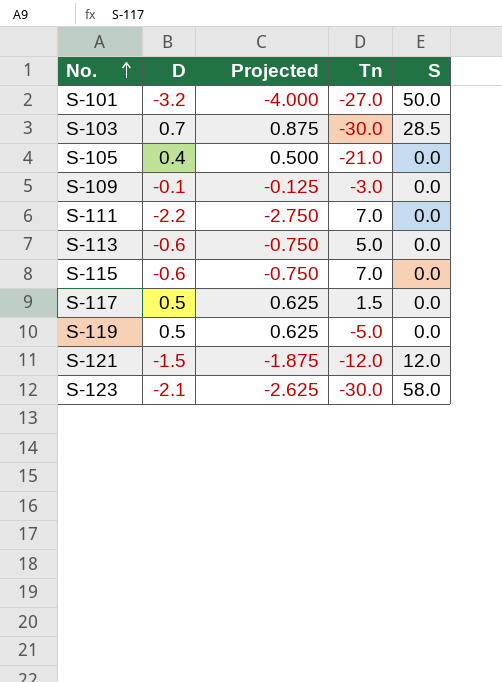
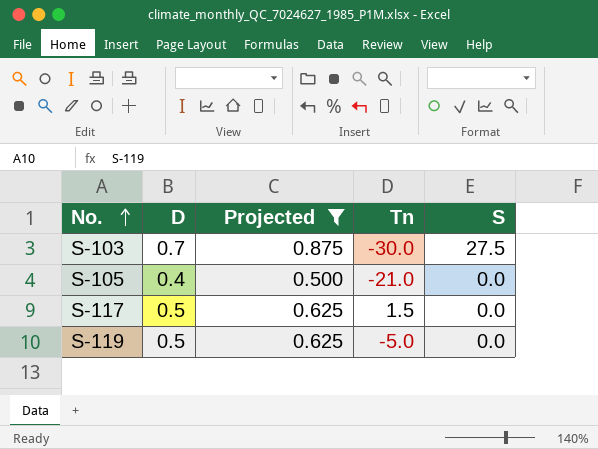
filter: none -> Projected >= 0.500
S-103 | S: 28.5 -> 27.5

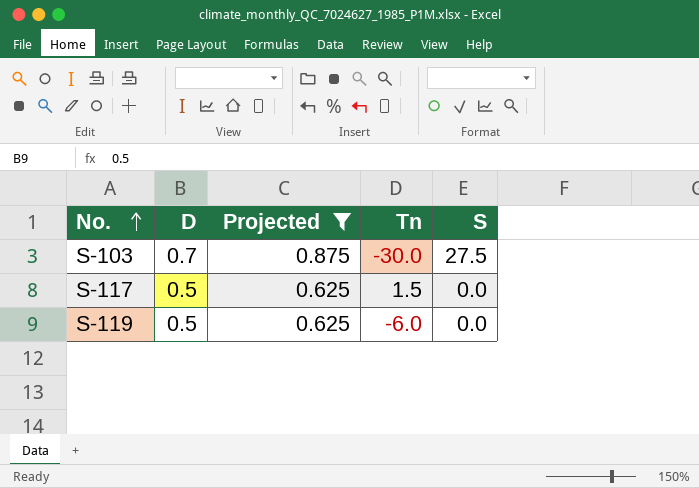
row S-105: 0.4 | 0.500 | -21.0 | 0.0 -> none
S-119 | Tn: -5.0 -> -6.0

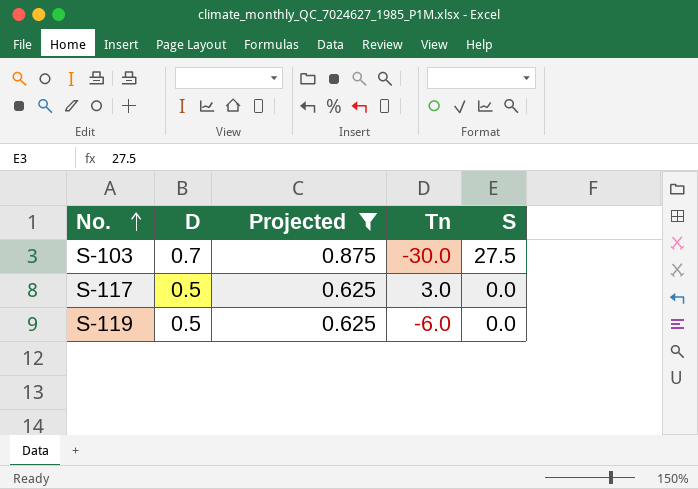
S-117 | Tn: 1.5 -> 3.0

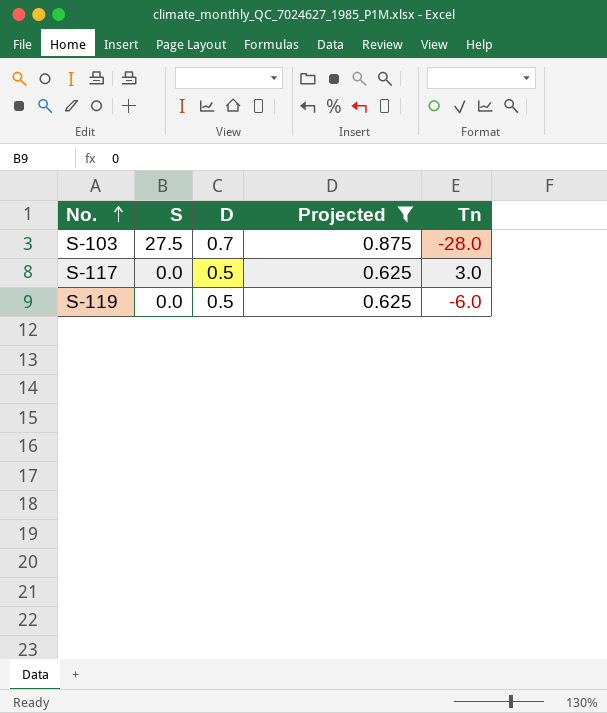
column S | position: 5 -> 2
S-103 | Tn: -30.0 -> -28.0

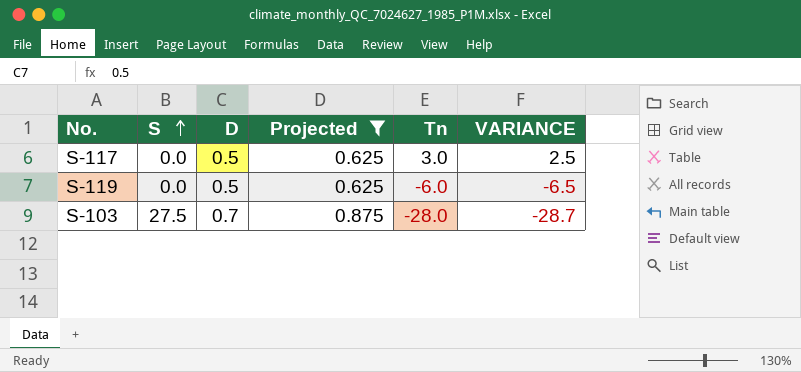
row order: No. ascending -> S ascending
column VARIANCE | formula: none -> [Tn] - [D]

